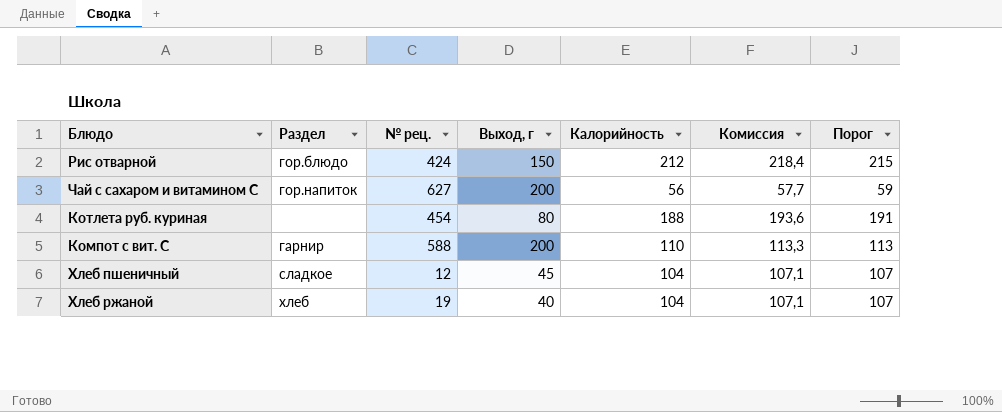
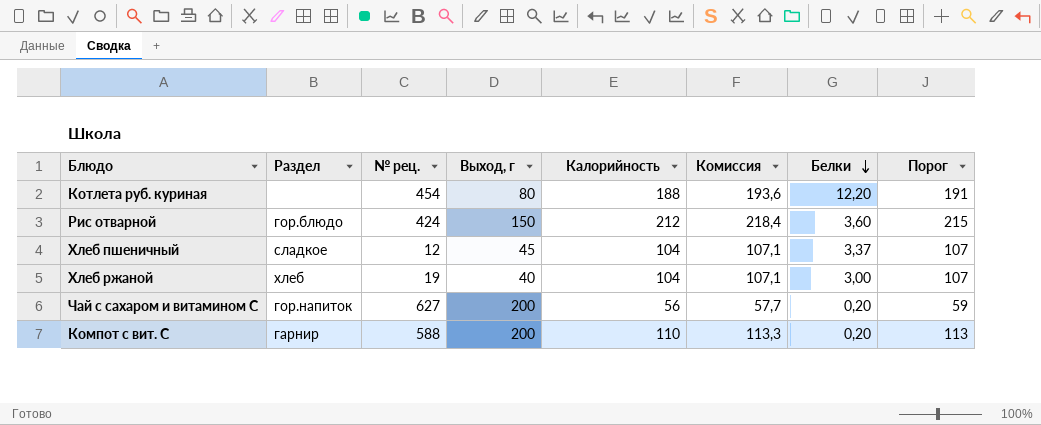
row order: none -> Белки descending
column Белки | position: none -> 7

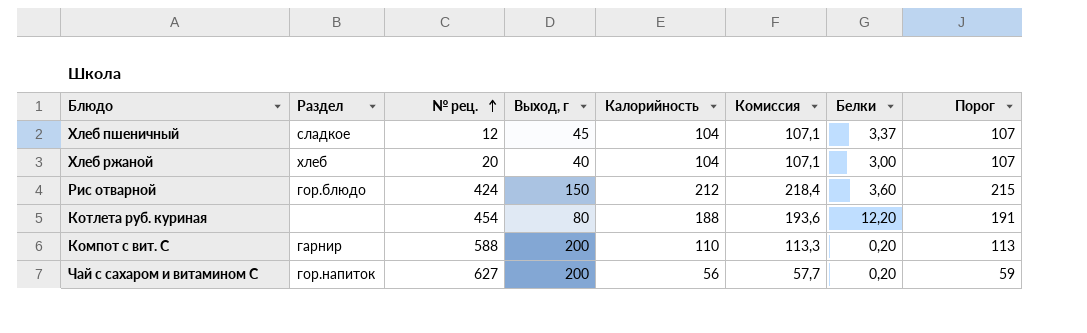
row order: Белки descending -> № рец. ascending
Хлеб ржаной | № рец.: 19 -> 20

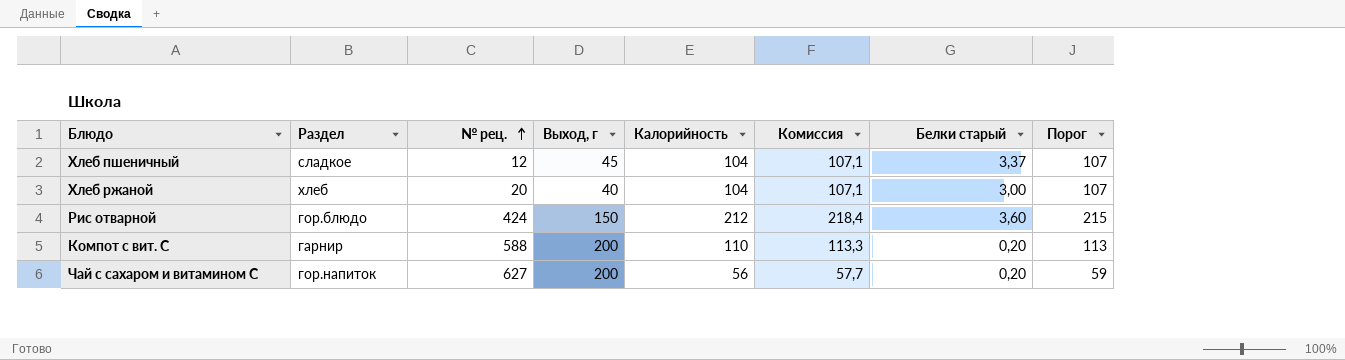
column name: Белки -> Белки старый
row Котлета руб. куриная: none | 454 | 80 | 188 | 193,6 | 12,20 | 191 -> none

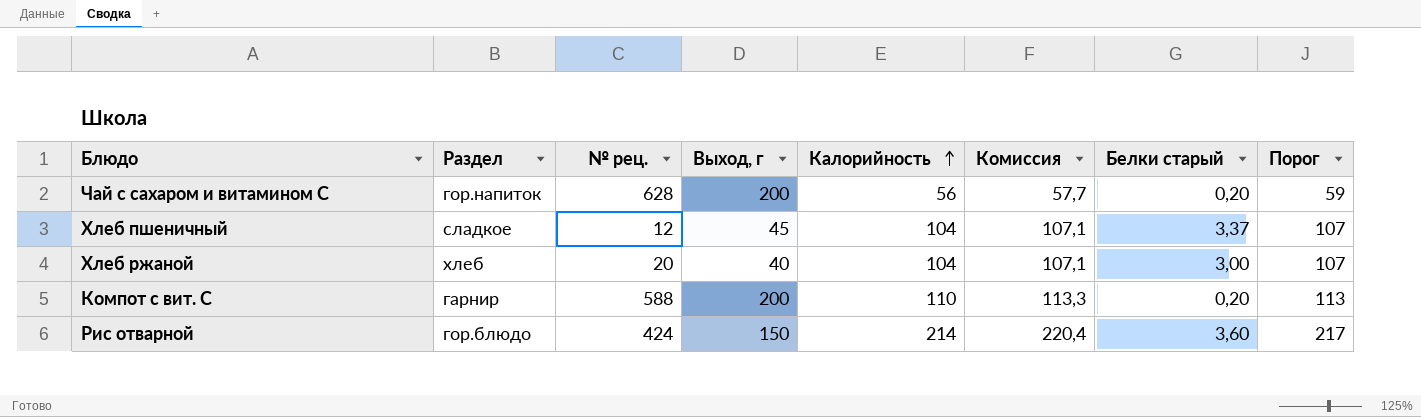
row order: № рец. ascending -> Калорийность ascending
Чай с сахаром и витамином С | № рец.: 627 -> 628
Рис отварной | Калорийность: 212 -> 214
Рис отварной | Комиссия: 218,4 -> 220,4
Рис отварной | Порог: 215 -> 217

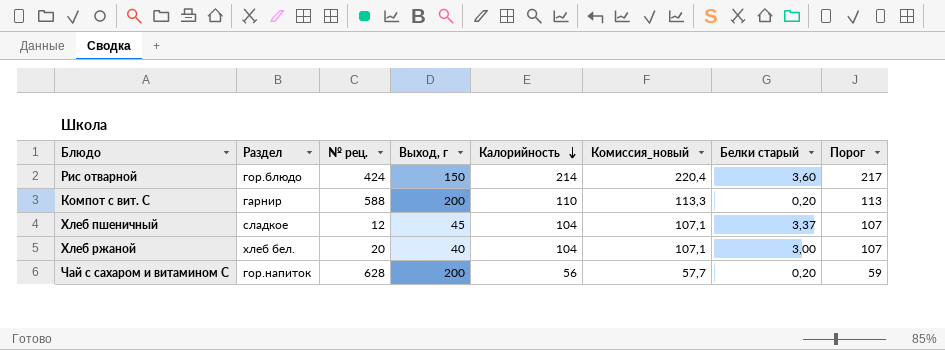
row order: Калорийность ascending -> Калорийность descending
column name: Комиссия -> Комиссия_новый
Хлеб ржаной | Раздел: хлеб -> хлеб бел.

